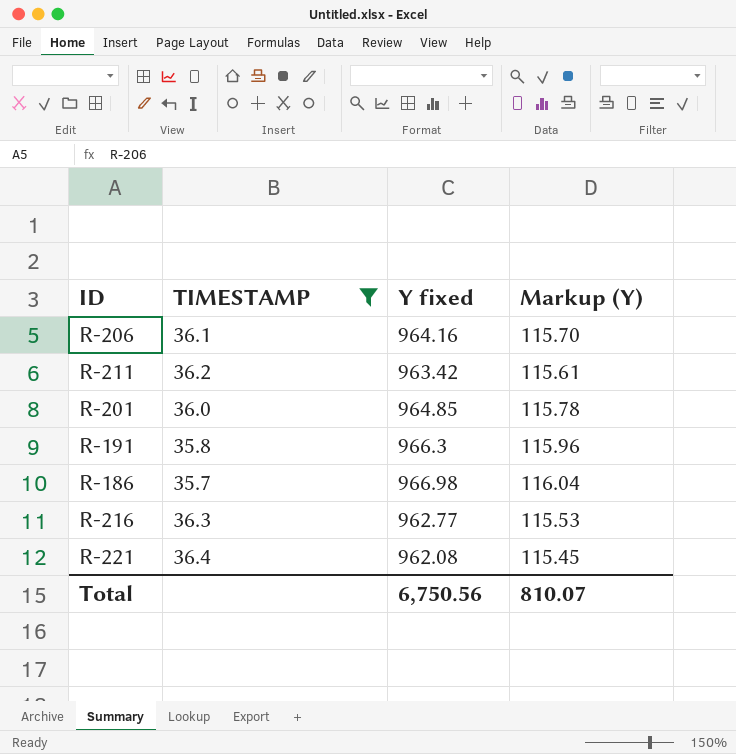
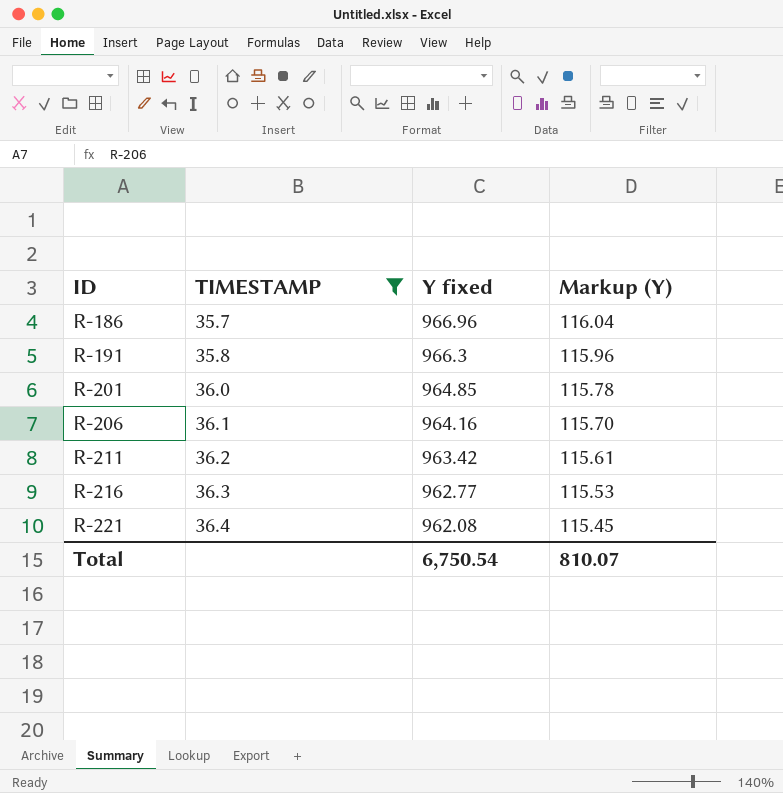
row order: none -> ID ascending
R-186 | Y fixed: 966.98 -> 966.96
Total | Y fixed: 6,750.56 -> 6,750.54

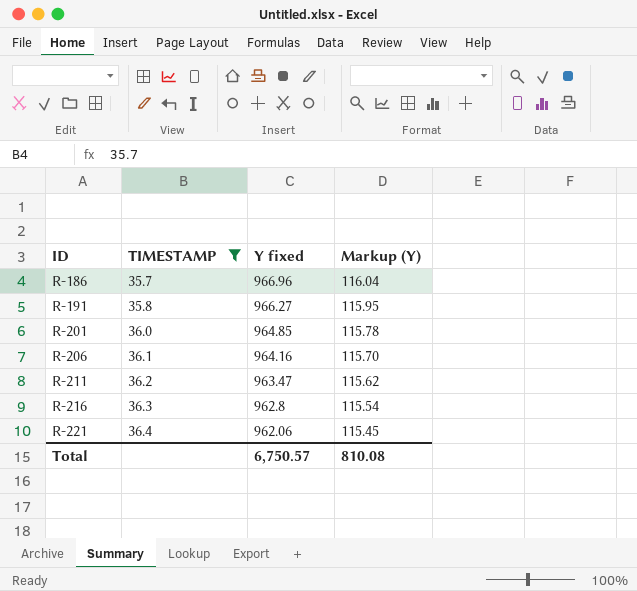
R-191 | Y fixed: 966.3 -> 966.27
R-191 | Markup (Y): 115.96 -> 115.95
R-211 | Y fixed: 963.42 -> 963.47
R-211 | Markup (Y): 115.61 -> 115.62
R-216 | Y fixed: 962.77 -> 962.8
R-216 | Markup (Y): 115.53 -> 115.54
R-221 | Y fixed: 962.08 -> 962.06
Total | Y fixed: 6,750.54 -> 6,750.57
Total | Markup (Y): 810.07 -> 810.08

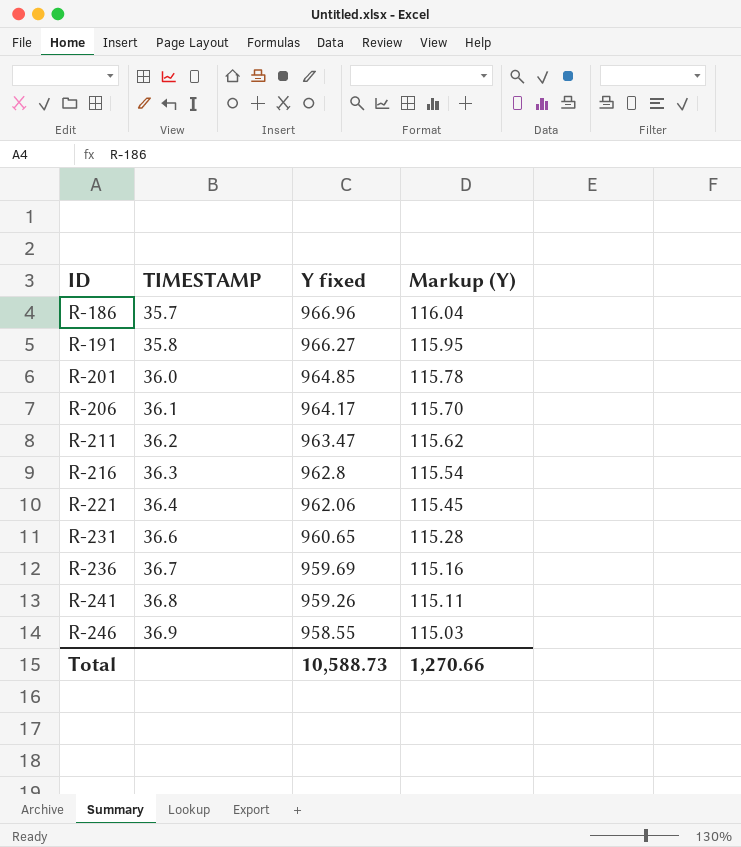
filter: TIMESTAMP <= 36.4 -> none
R-206 | Y fixed: 964.16 -> 964.17
Total | Y fixed: 6,750.57 -> 10,588.73
Total | Markup (Y): 810.08 -> 1,270.66

